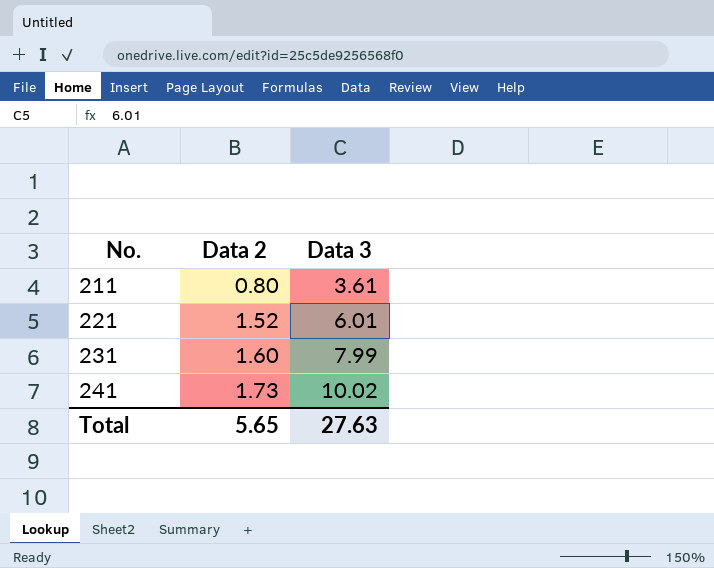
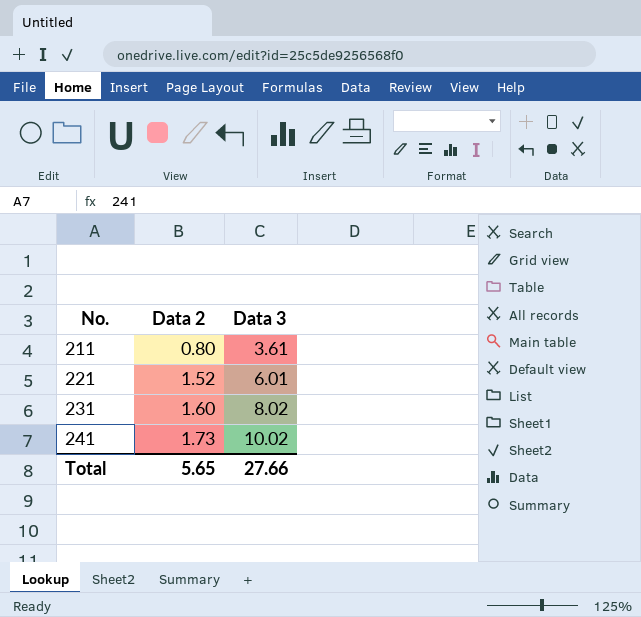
231 | Data 3: 7.99 -> 8.02
Total | Data 3: 27.63 -> 27.66

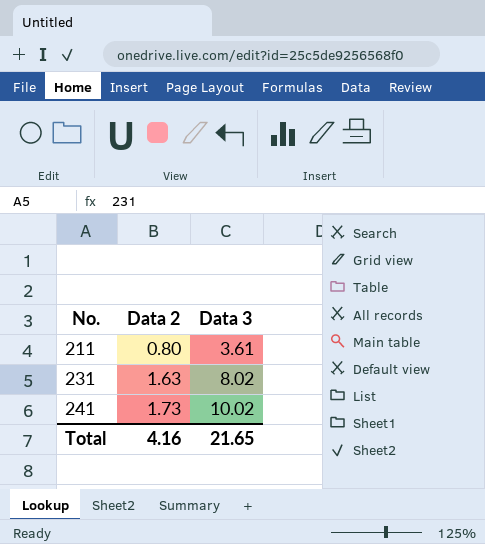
row 221: 1.52 | 6.01 -> none
231 | Data 2: 1.60 -> 1.63
Total | Data 2: 5.65 -> 4.16
Total | Data 3: 27.66 -> 21.65

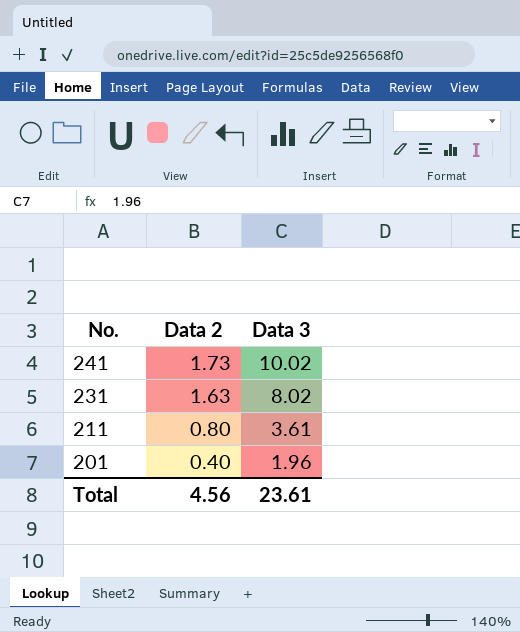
row order: No. ascending -> No. descending
row 201: none -> 0.40 | 1.96
Total | Data 2: 4.16 -> 4.56
Total | Data 3: 21.65 -> 23.61

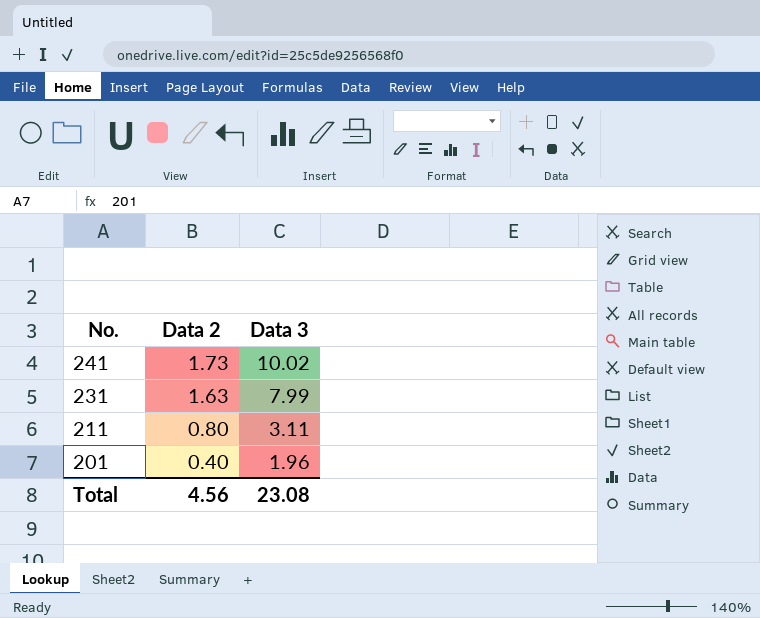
231 | Data 3: 8.02 -> 7.99
211 | Data 3: 3.61 -> 3.11
Total | Data 3: 23.61 -> 23.08

